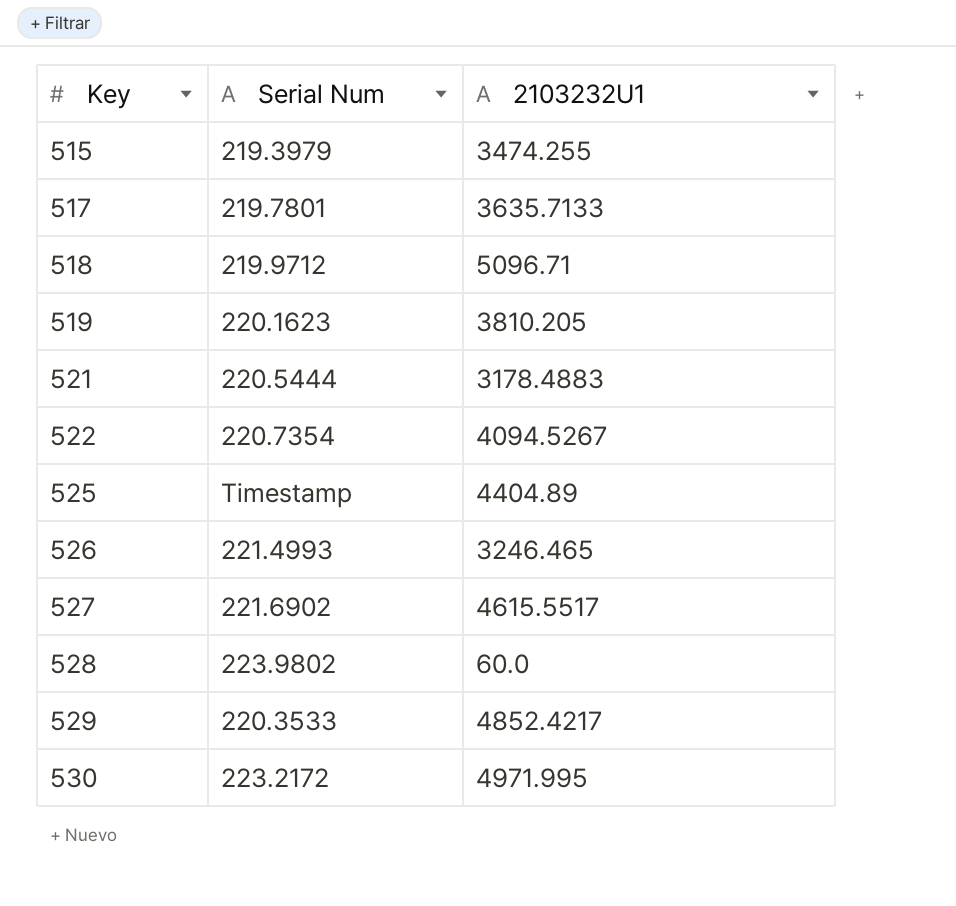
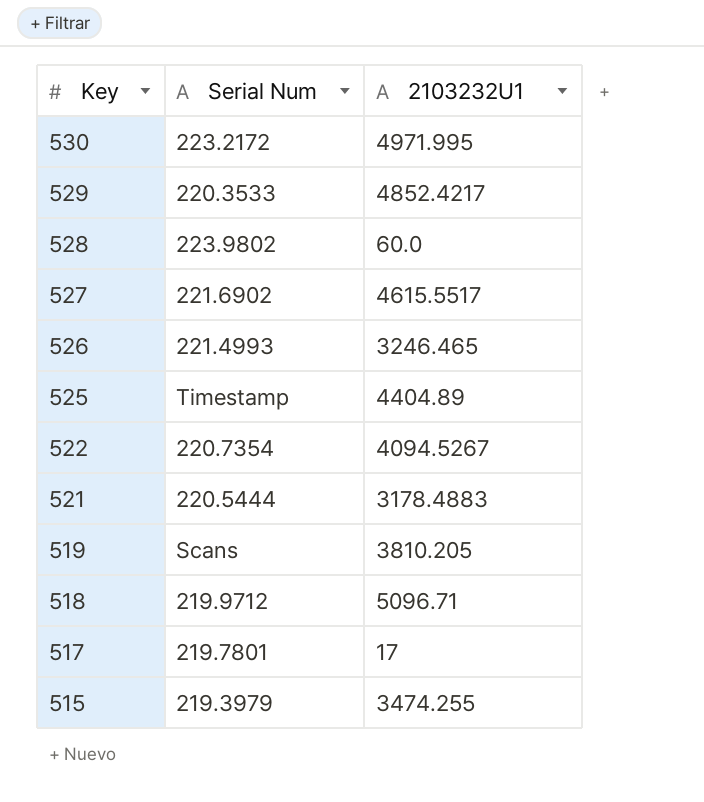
row order: Key ascending -> Key descending
519 | Serial Num: 220.1623 -> Scans
517 | 2103232U1: 3635.7133 -> 17

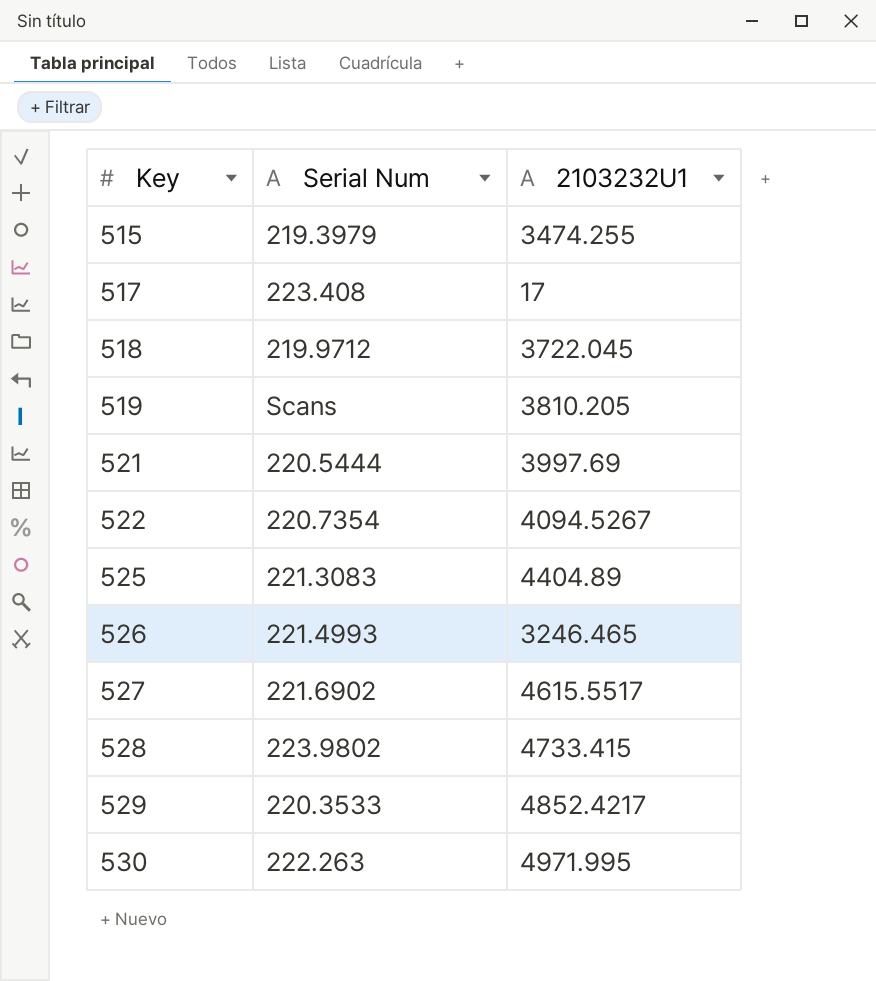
row order: Key descending -> Key ascending
517 | Serial Num: 219.7801 -> 223.408
518 | 2103232U1: 5096.71 -> 3722.045
521 | 2103232U1: 3178.4883 -> 3997.69
525 | Serial Num: Timestamp -> 221.3083
528 | 2103232U1: 60.0 -> 4733.415
530 | Serial Num: 223.2172 -> 222.263

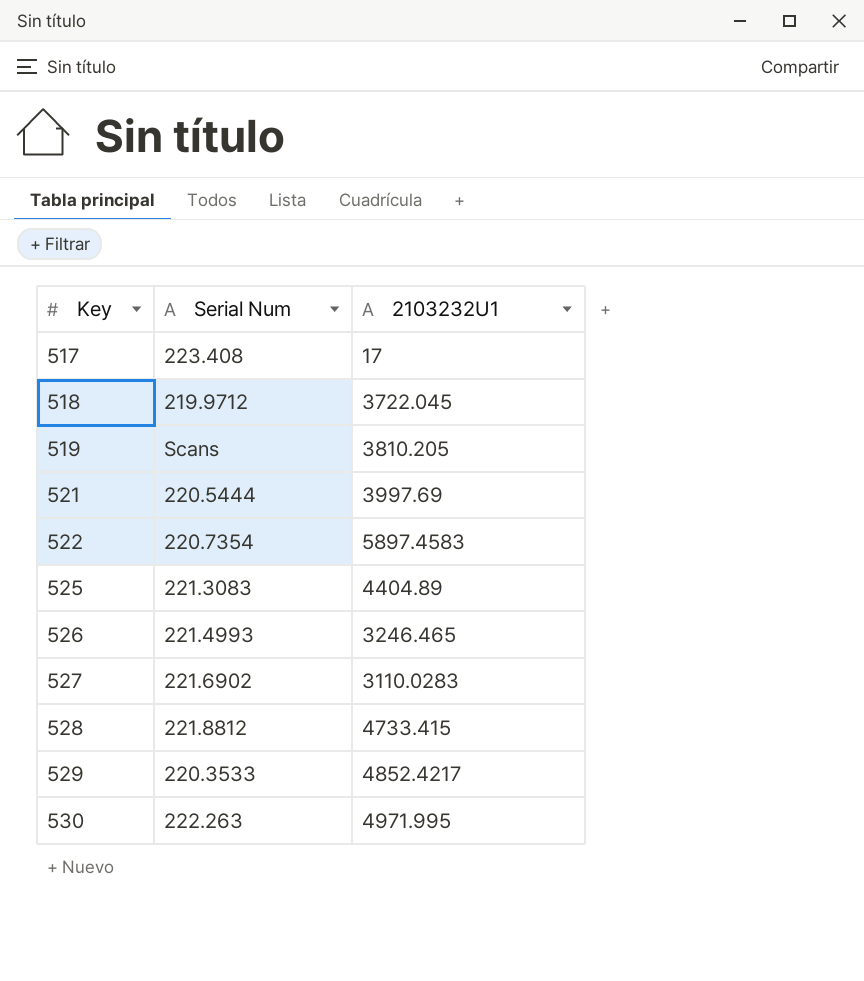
row 515: 219.3979 | 3474.255 -> none
522 | 2103232U1: 4094.5267 -> 5897.4583
527 | 2103232U1: 4615.5517 -> 3110.0283
528 | Serial Num: 223.9802 -> 221.8812

